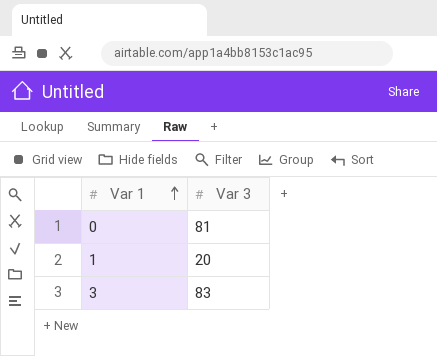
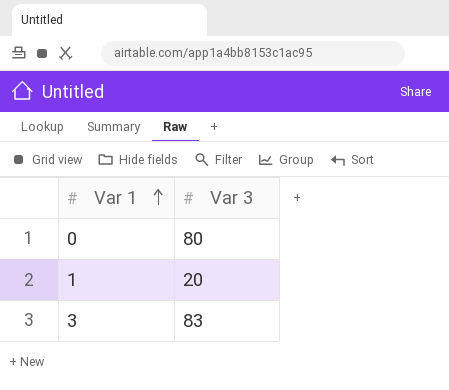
0 | Var 3: 81 -> 80

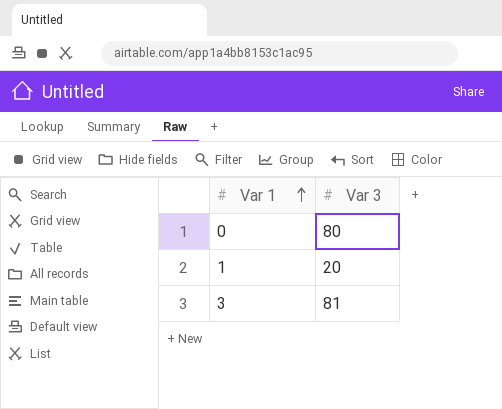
3 | Var 3: 83 -> 81

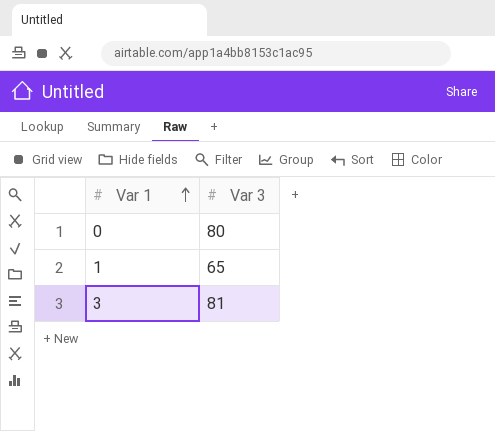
1 | Var 3: 20 -> 65

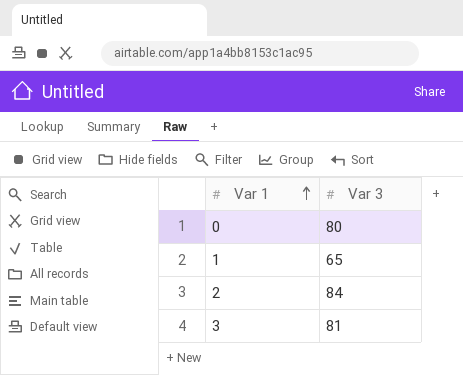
row 2: none -> 84

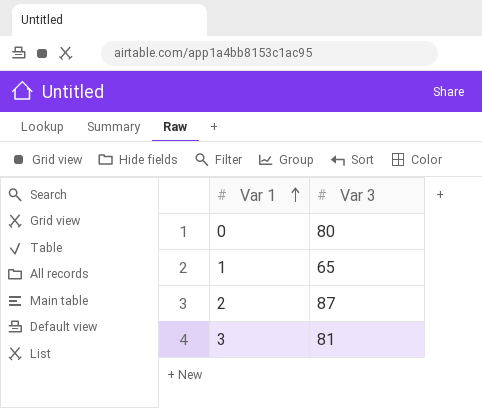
2 | Var 3: 84 -> 87

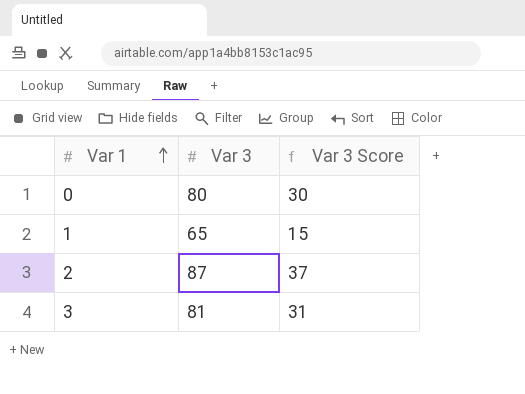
column Var 3 Score | formula: none -> [Var 3] - 50

